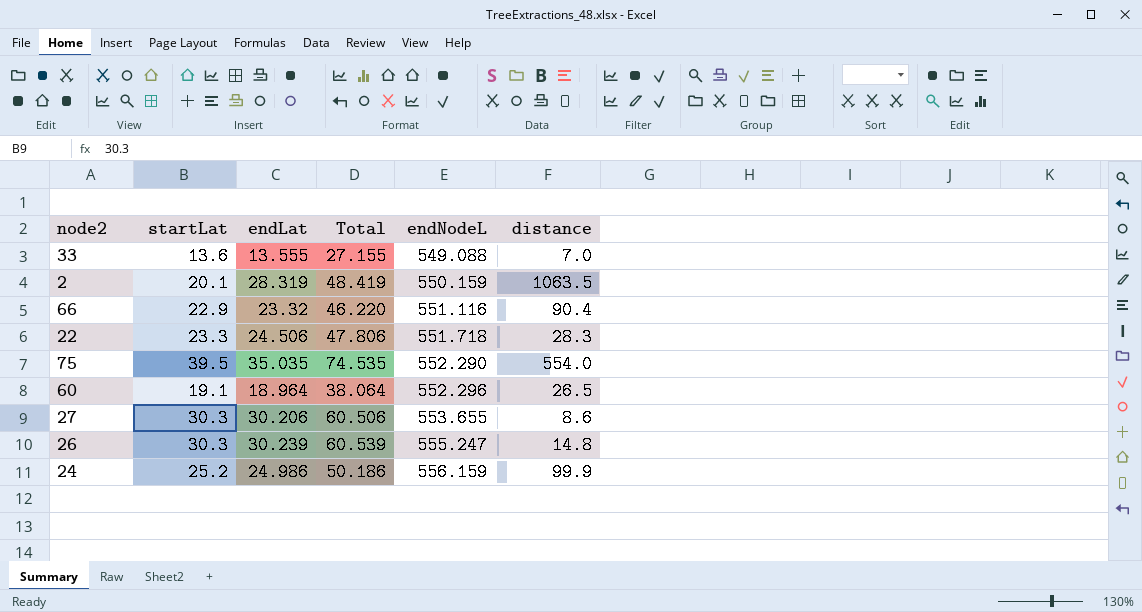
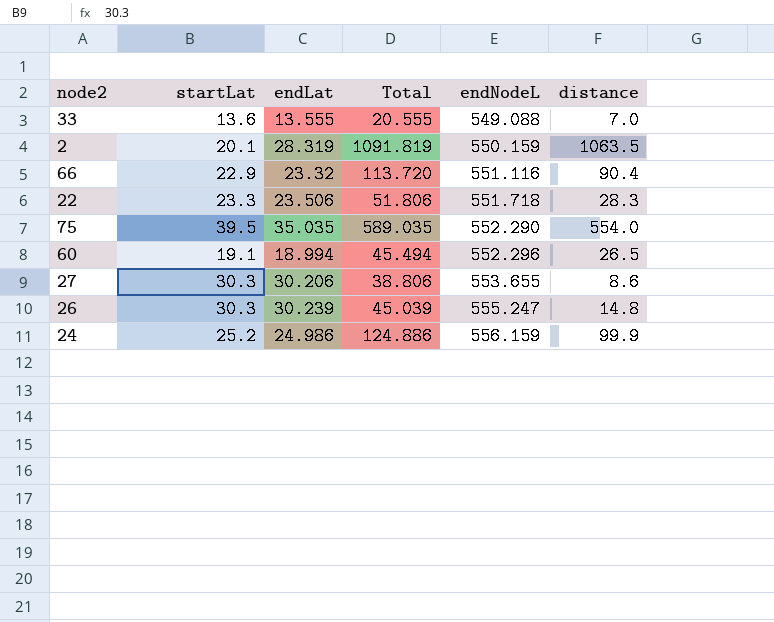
column Total | formula: [startLat] + [endLat] -> [endLat] + [distance]
22 | endLat: 24.506 -> 23.506
60 | endLat: 18.964 -> 18.994

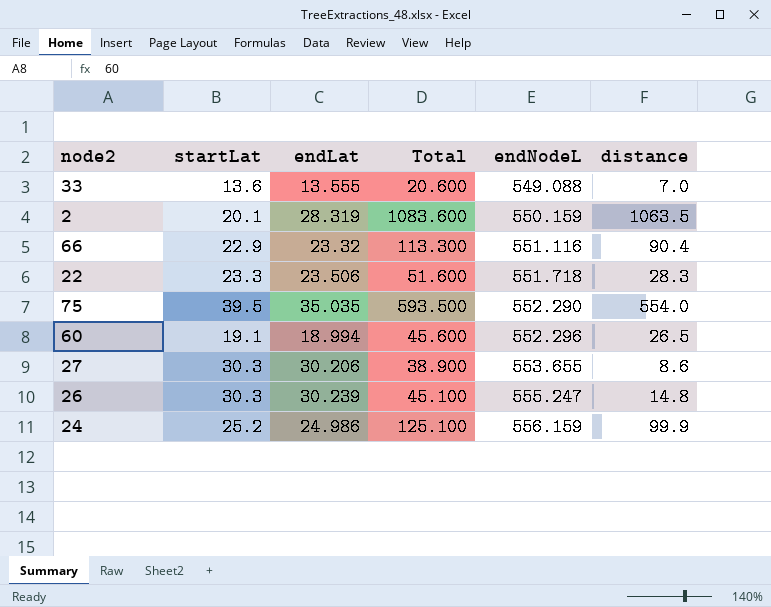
column Total | formula: [endLat] + [distance] -> [startLat] + [distance]

